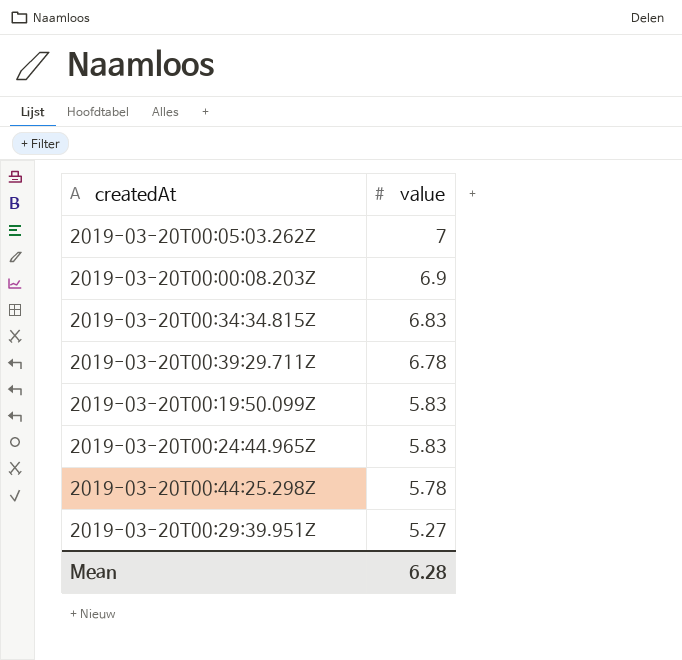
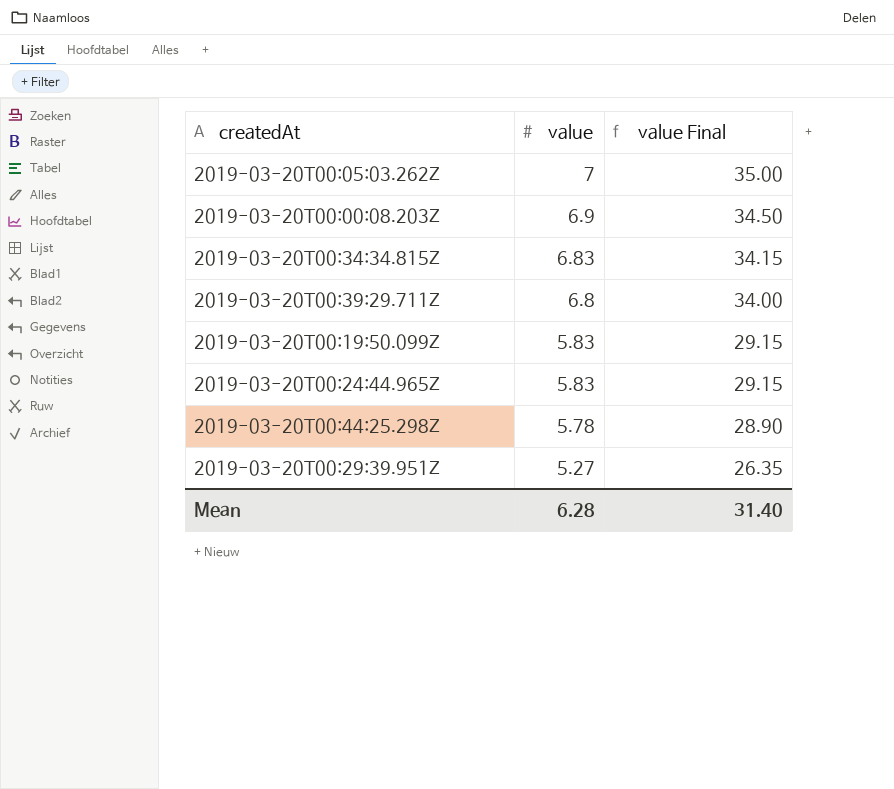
column value Final | formula: none -> [value] * 5
2019-03-20T00:39:29.711Z | value: 6.78 -> 6.8

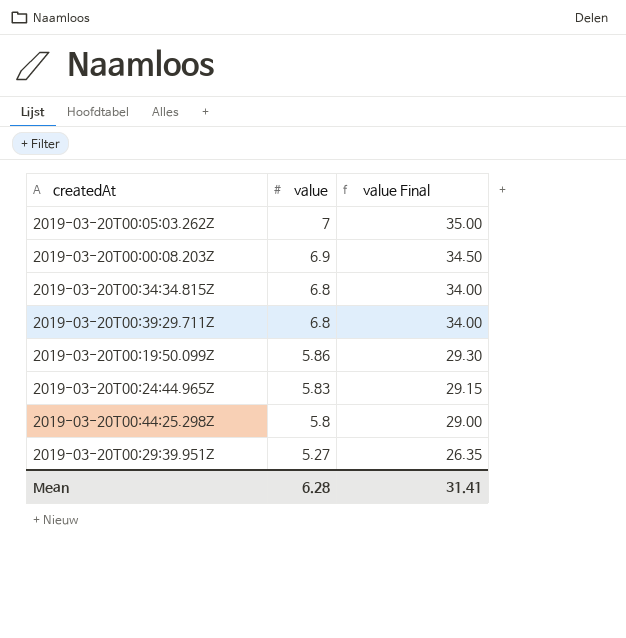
2019-03-20T00:34:34.815Z | value: 6.83 -> 6.8
2019-03-20T00:34:34.815Z | value Final: 34.15 -> 34.00
2019-03-20T00:19:50.099Z | value: 5.83 -> 5.86
2019-03-20T00:19:50.099Z | value Final: 29.15 -> 29.30
2019-03-20T00:44:25.298Z | value: 5.78 -> 5.8
2019-03-20T00:44:25.298Z | value Final: 28.90 -> 29.00
Mean | value Final: 31.40 -> 31.41

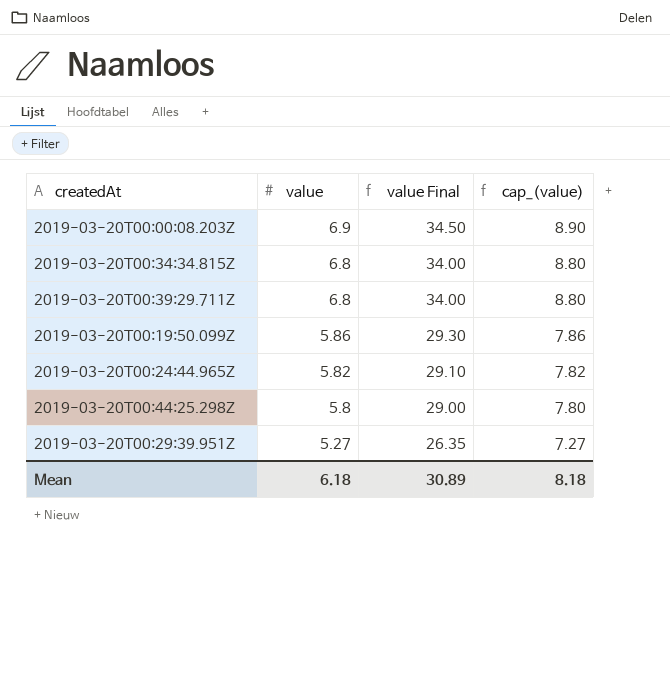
column cap_(value) | formula: none -> [value] + 2
row 2019-03-20T00:05:03.262Z: 7 | 35.00 -> none
2019-03-20T00:24:44.965Z | value: 5.83 -> 5.82
2019-03-20T00:24:44.965Z | value Final: 29.15 -> 29.10
Mean | value: 6.28 -> 6.18
Mean | value Final: 31.41 -> 30.89

